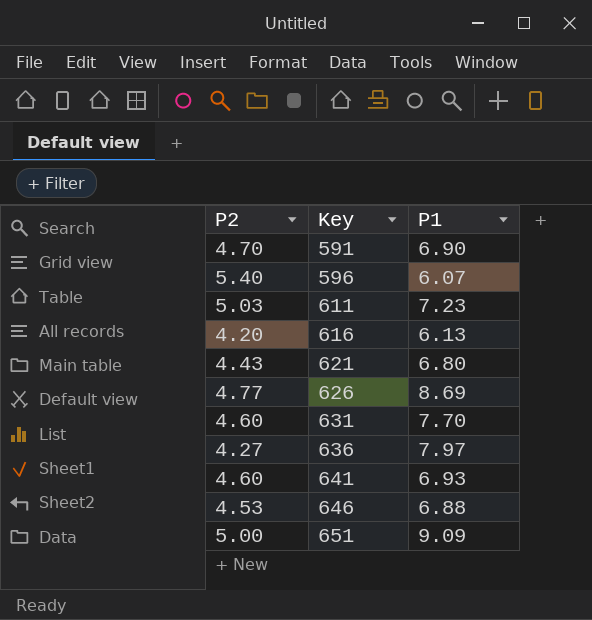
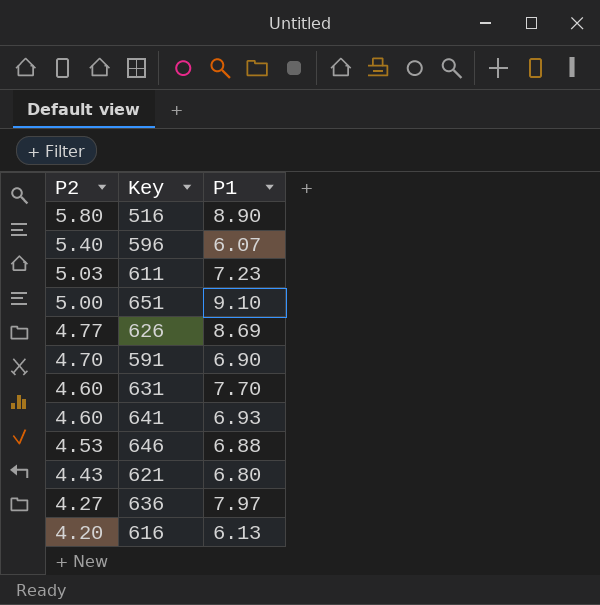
row order: Key ascending -> P2 descending
row 516: none -> 5.80 | 8.90
651 | P1: 9.09 -> 9.10

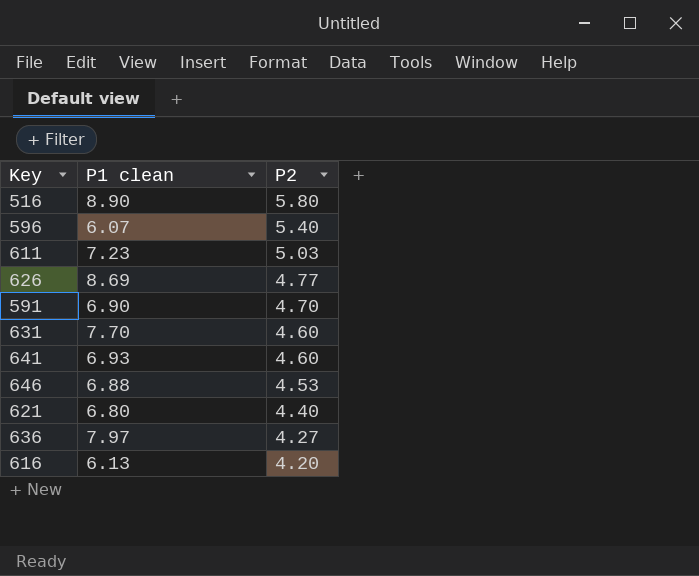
column name: P1 -> P1 clean
column P2 | position: 1 -> 3
row 651: 5.00 | 9.10 -> none
621 | P2: 4.43 -> 4.40

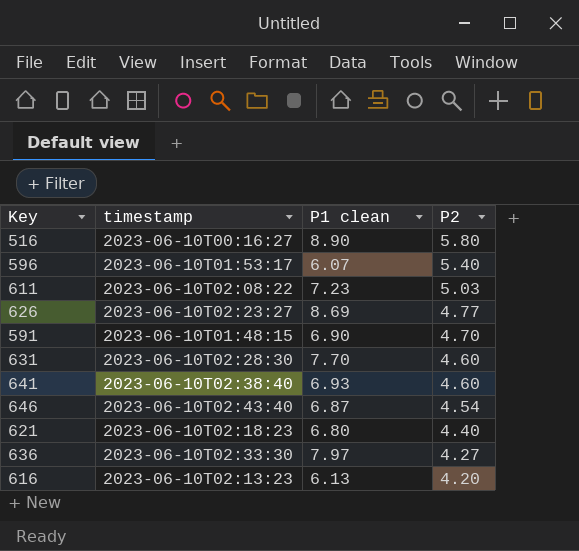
column timestamp | position: none -> 2
646 | P1 clean: 6.88 -> 6.87
646 | P2: 4.53 -> 4.54

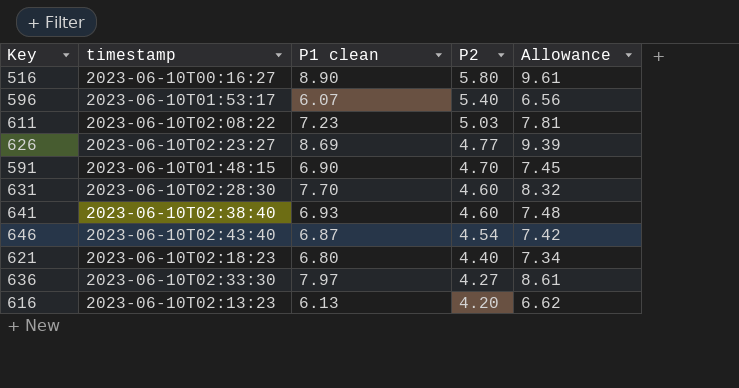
column Allowance | formula: none -> [P1 clean] * 1.08

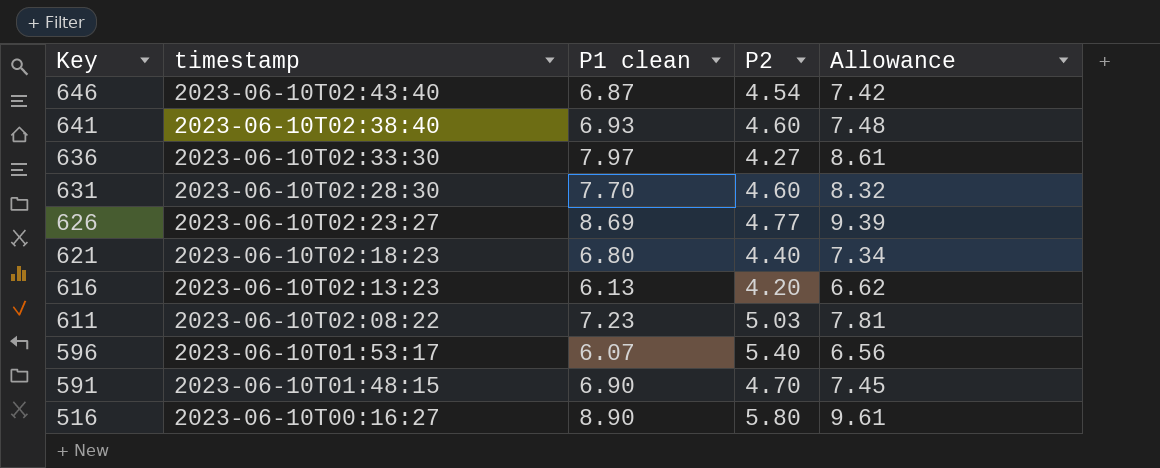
row order: P2 descending -> Key descending

